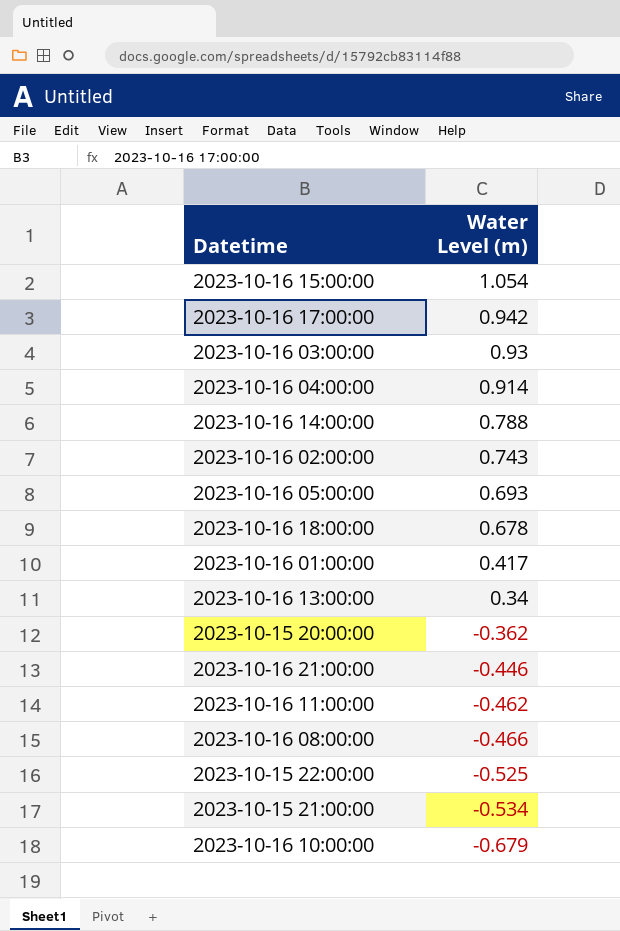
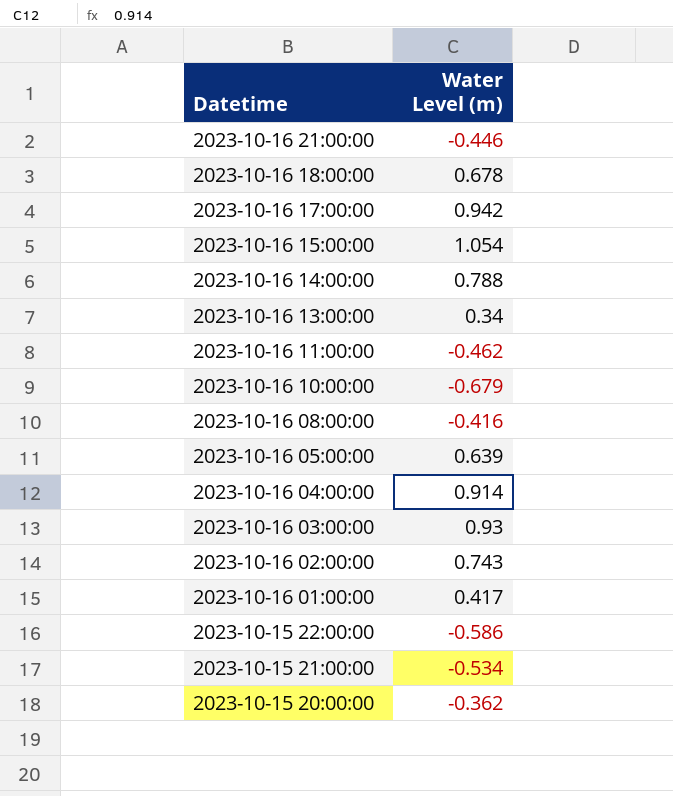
row order: Water Level (m) descending -> Datetime descending
2023-10-16 08:00:00 | Water Level (m): -0.466 -> -0.416
2023-10-16 05:00:00 | Water Level (m): 0.693 -> 0.639
2023-10-15 22:00:00 | Water Level (m): -0.525 -> -0.586

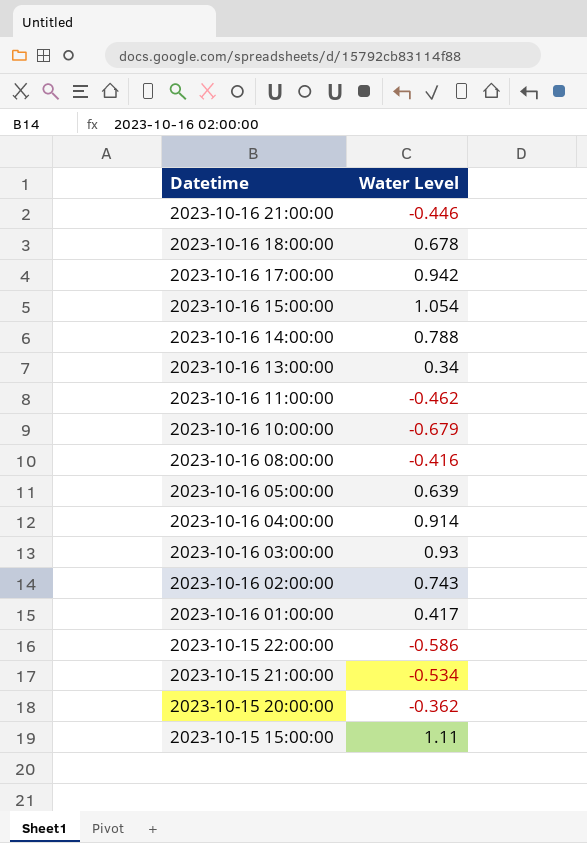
column name: Water Level (m) -> Water Level
row 2023-10-15 15:00:00: none -> 1.11

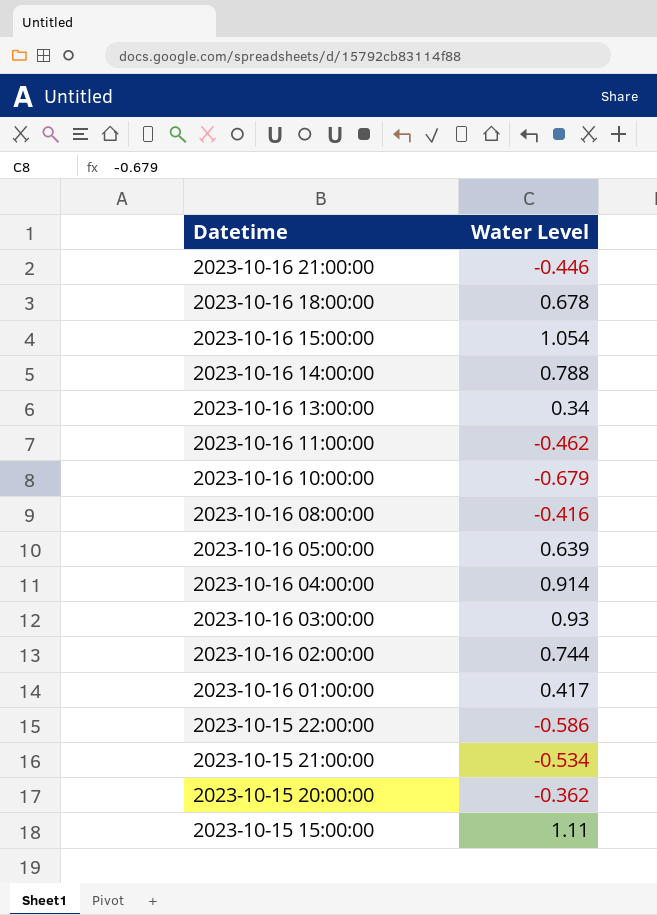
row 2023-10-16 17:00:00: 0.942 -> none
2023-10-16 02:00:00 | Water Level: 0.743 -> 0.744

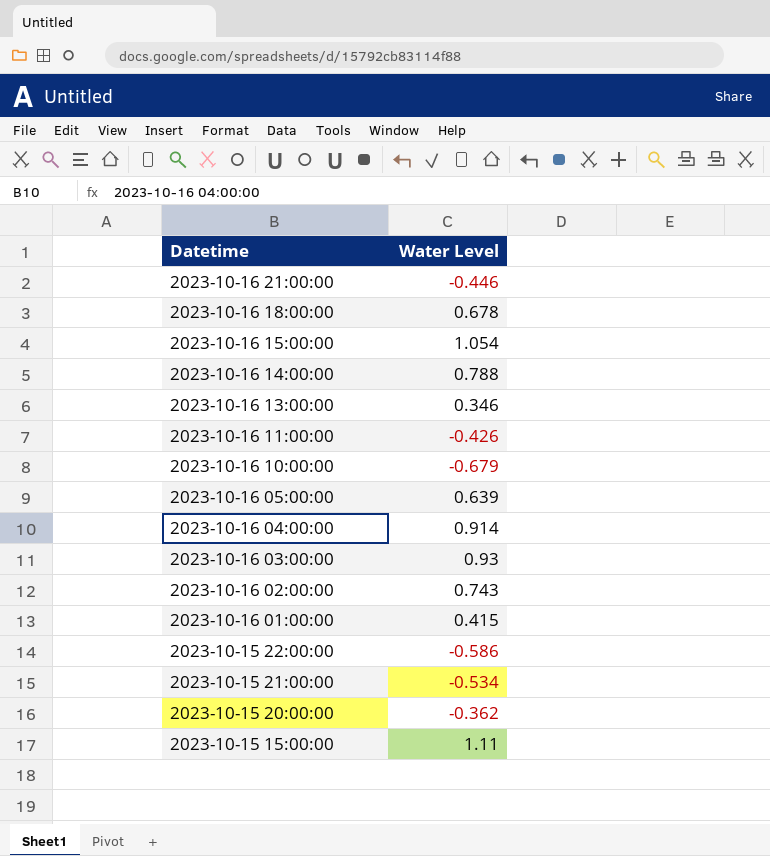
row 2023-10-16 08:00:00: -0.416 -> none
2023-10-16 13:00:00 | Water Level: 0.34 -> 0.346
2023-10-16 11:00:00 | Water Level: -0.462 -> -0.426
2023-10-16 02:00:00 | Water Level: 0.744 -> 0.743
2023-10-16 01:00:00 | Water Level: 0.417 -> 0.415

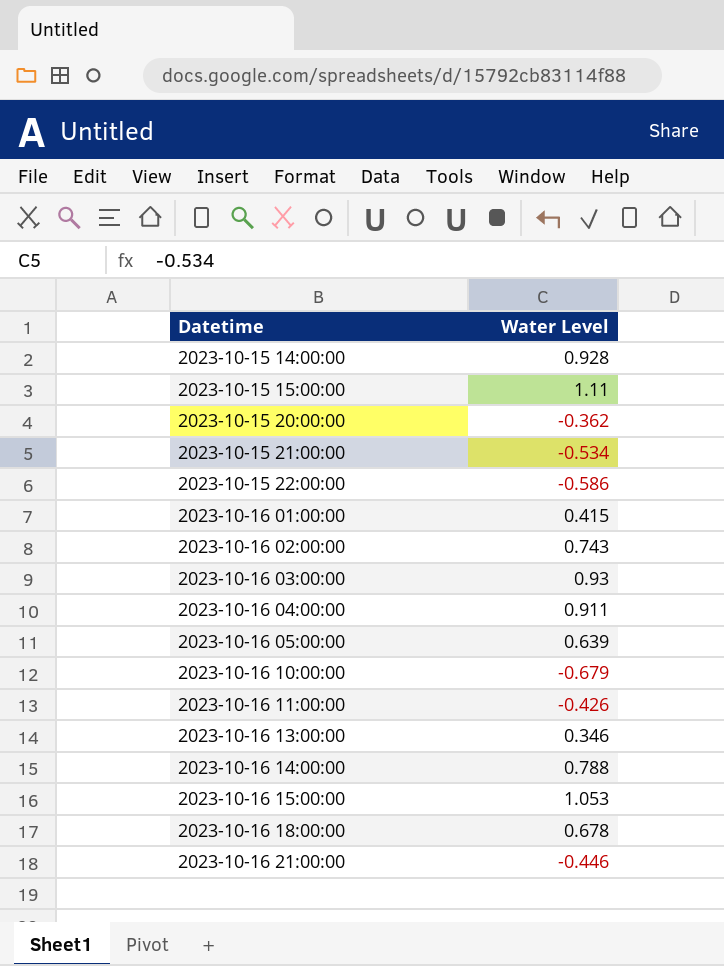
row order: Datetime descending -> Datetime ascending
row 2023-10-15 14:00:00: none -> 0.928
2023-10-16 04:00:00 | Water Level: 0.914 -> 0.911
2023-10-16 15:00:00 | Water Level: 1.054 -> 1.053

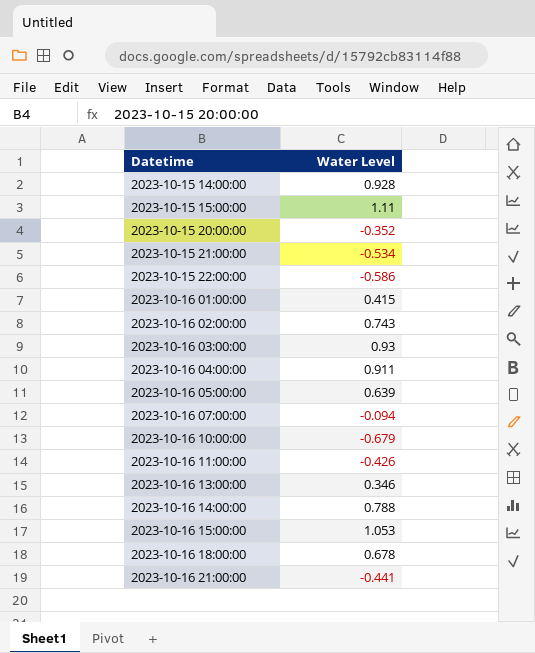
2023-10-15 20:00:00 | Water Level: -0.362 -> -0.352
row 2023-10-16 07:00:00: none -> -0.094
2023-10-16 21:00:00 | Water Level: -0.446 -> -0.441

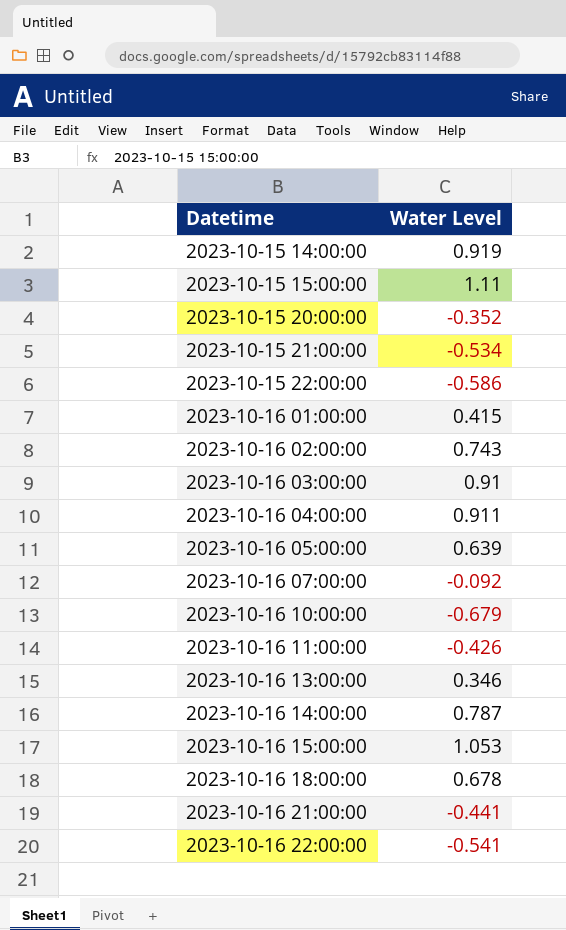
2023-10-15 14:00:00 | Water Level: 0.928 -> 0.919
2023-10-16 03:00:00 | Water Level: 0.93 -> 0.91
2023-10-16 07:00:00 | Water Level: -0.094 -> -0.092
2023-10-16 14:00:00 | Water Level: 0.788 -> 0.787
row 2023-10-16 22:00:00: none -> -0.541

